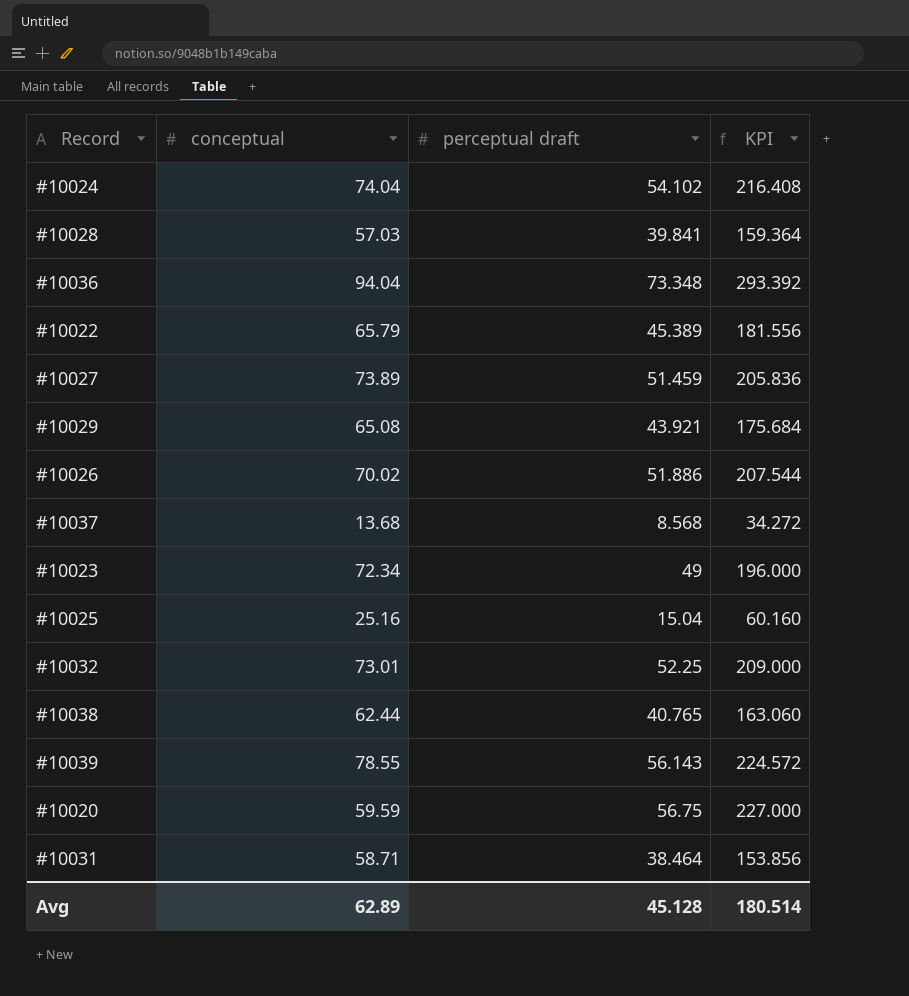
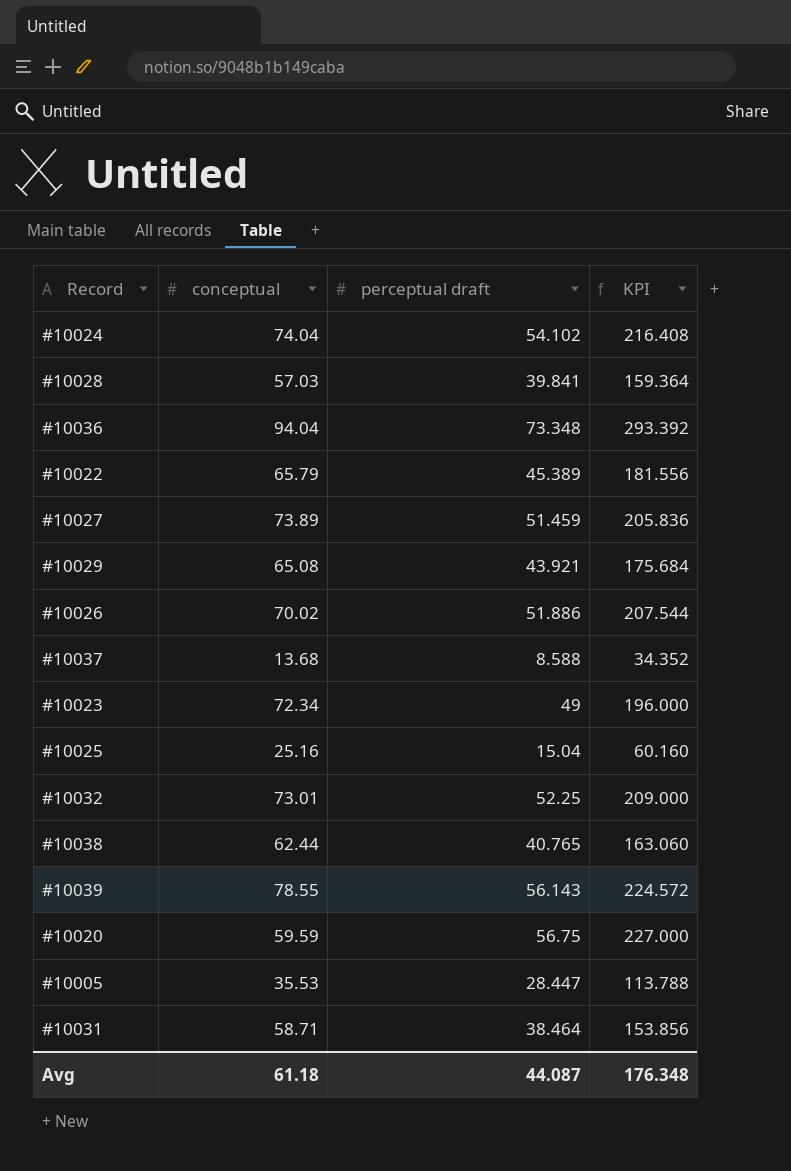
#10037 | perceptual draft: 8.568 -> 8.588
#10037 | KPI: 34.272 -> 34.352
row #10005: none -> 35.53 | 28.447 | 113.788
Avg | conceptual: 62.89 -> 61.18
Avg | perceptual draft: 45.128 -> 44.087
Avg | KPI: 180.514 -> 176.348

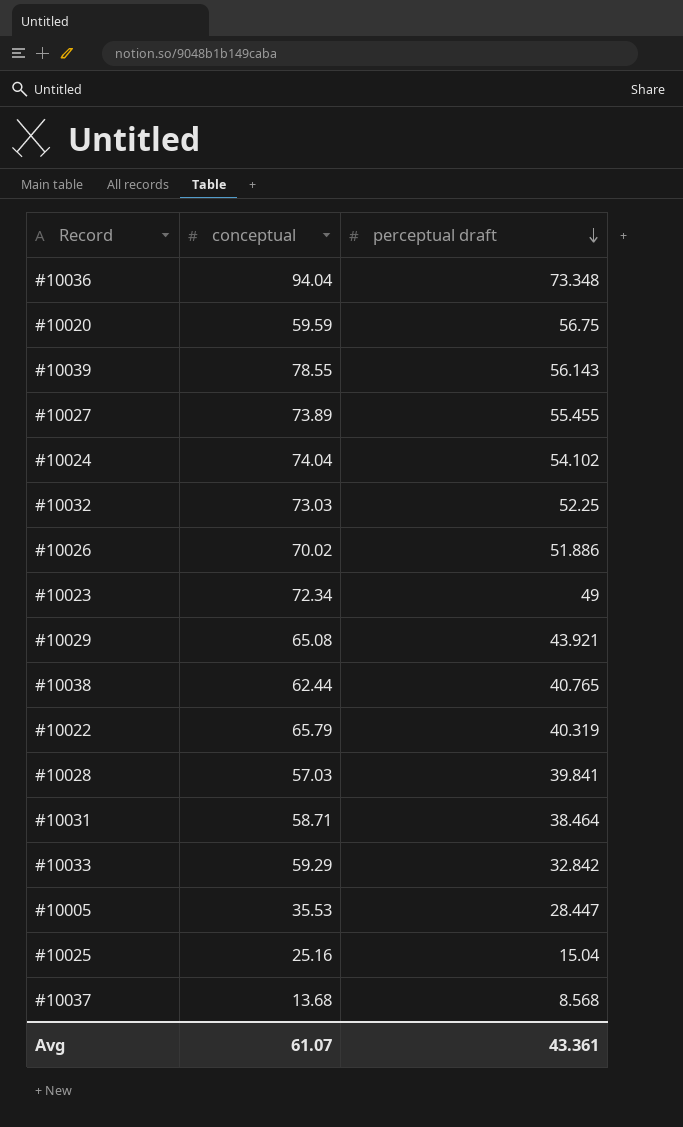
row order: none -> perceptual draft descending
column KPI | formula: [perceptual draft] * 4 -> none
#10027 | perceptual draft: 51.459 -> 55.455
#10032 | conceptual: 73.01 -> 73.03
#10022 | perceptual draft: 45.389 -> 40.319
row #10033: none -> 59.29 | 32.842
#10037 | perceptual draft: 8.588 -> 8.568
Avg | conceptual: 61.18 -> 61.07
Avg | perceptual draft: 44.087 -> 43.361

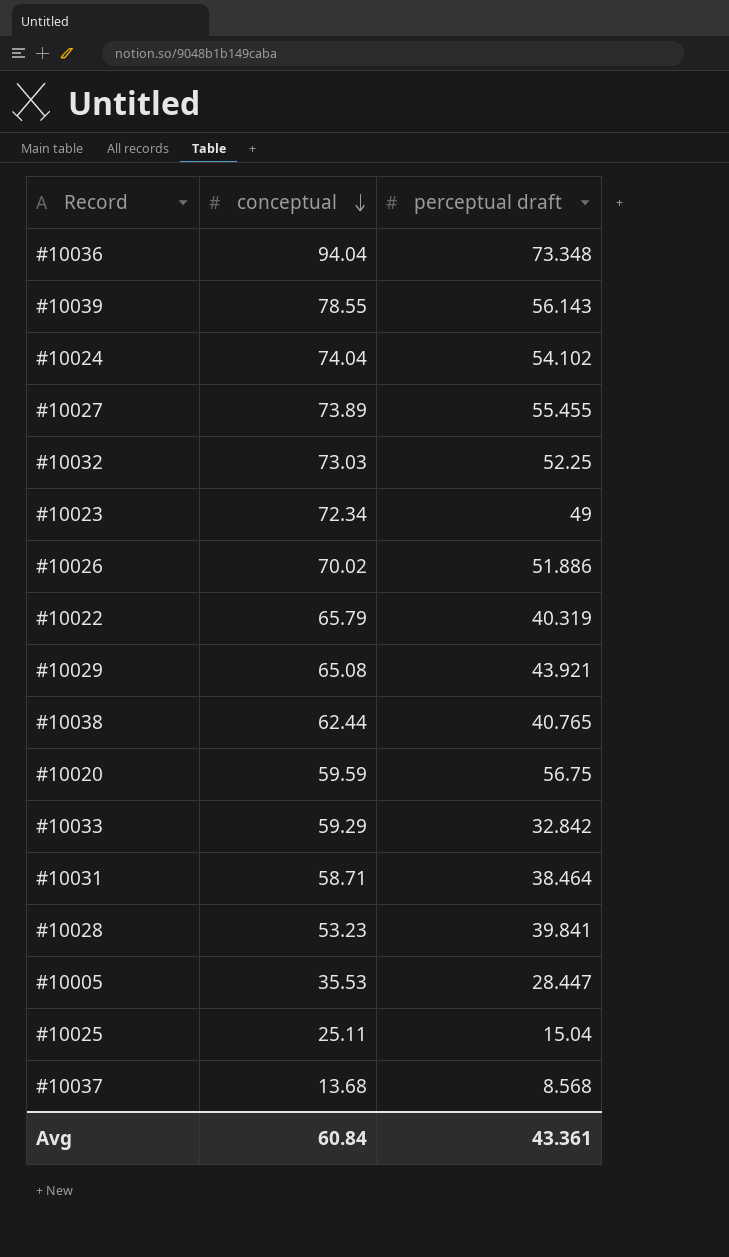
row order: perceptual draft descending -> conceptual descending
#10028 | conceptual: 57.03 -> 53.23
#10025 | conceptual: 25.16 -> 25.11
Avg | conceptual: 61.07 -> 60.84

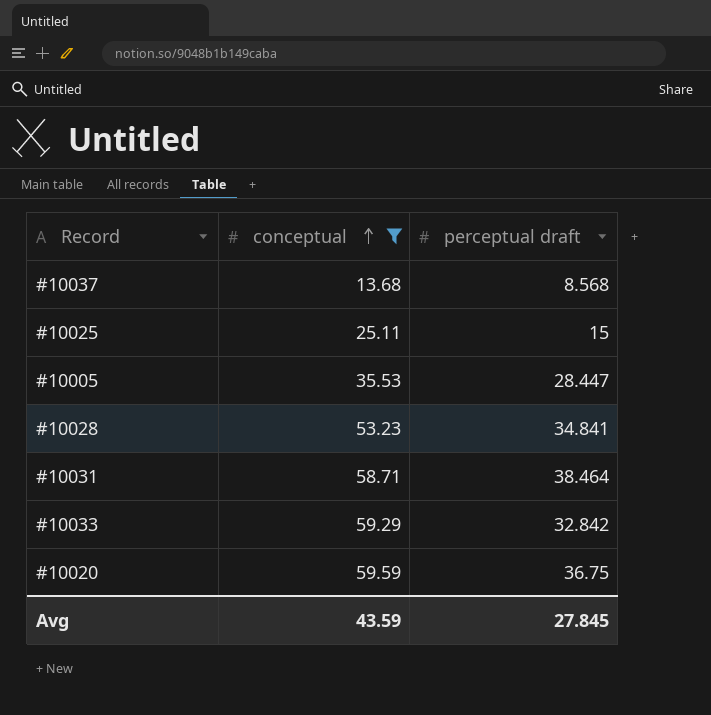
filter: none -> conceptual <= 59.59
row order: conceptual descending -> conceptual ascending
#10025 | perceptual draft: 15.04 -> 15
#10028 | perceptual draft: 39.841 -> 34.841
#10020 | perceptual draft: 56.75 -> 36.75
Avg | conceptual: 60.84 -> 43.59
Avg | perceptual draft: 43.361 -> 27.845

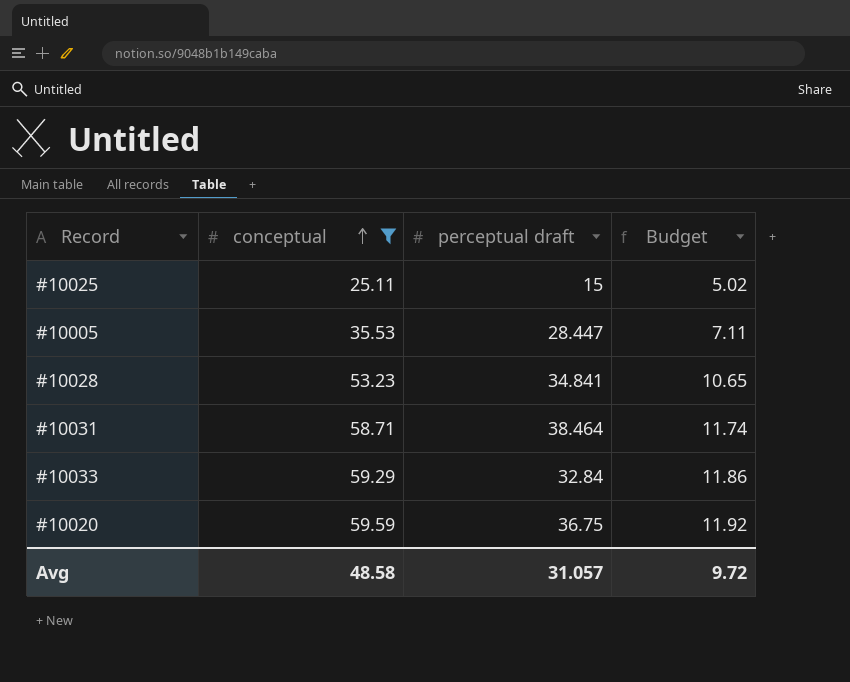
column Budget | formula: none -> [conceptual] * 0.2
row #10037: 13.68 | 8.568 -> none
#10033 | perceptual draft: 32.842 -> 32.84
Avg | conceptual: 43.59 -> 48.58
Avg | perceptual draft: 27.845 -> 31.057

